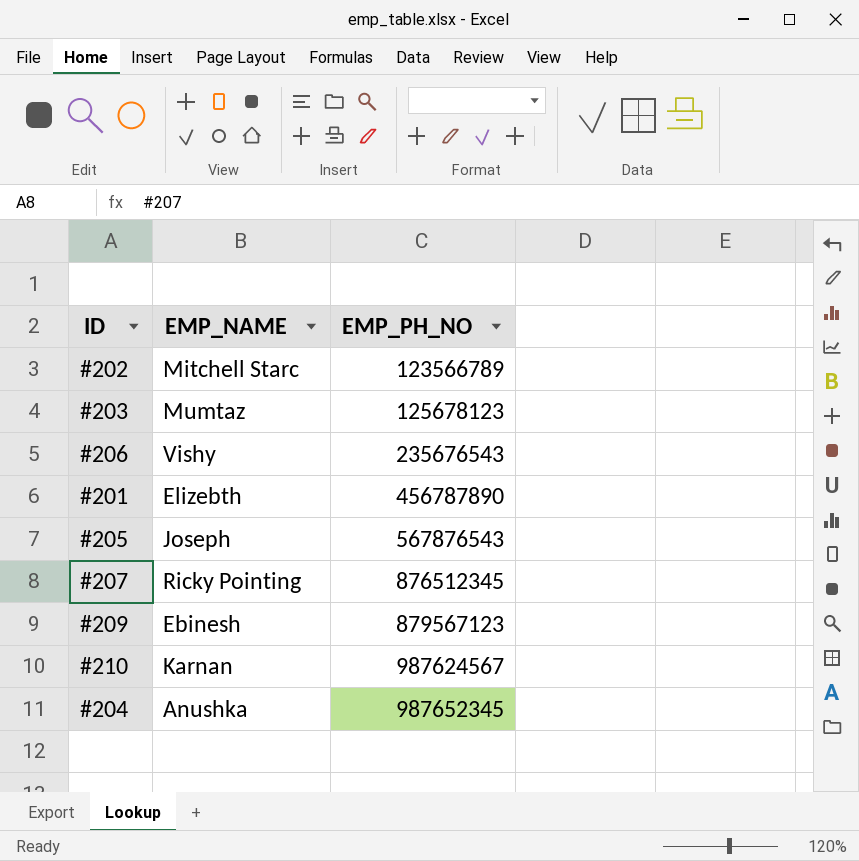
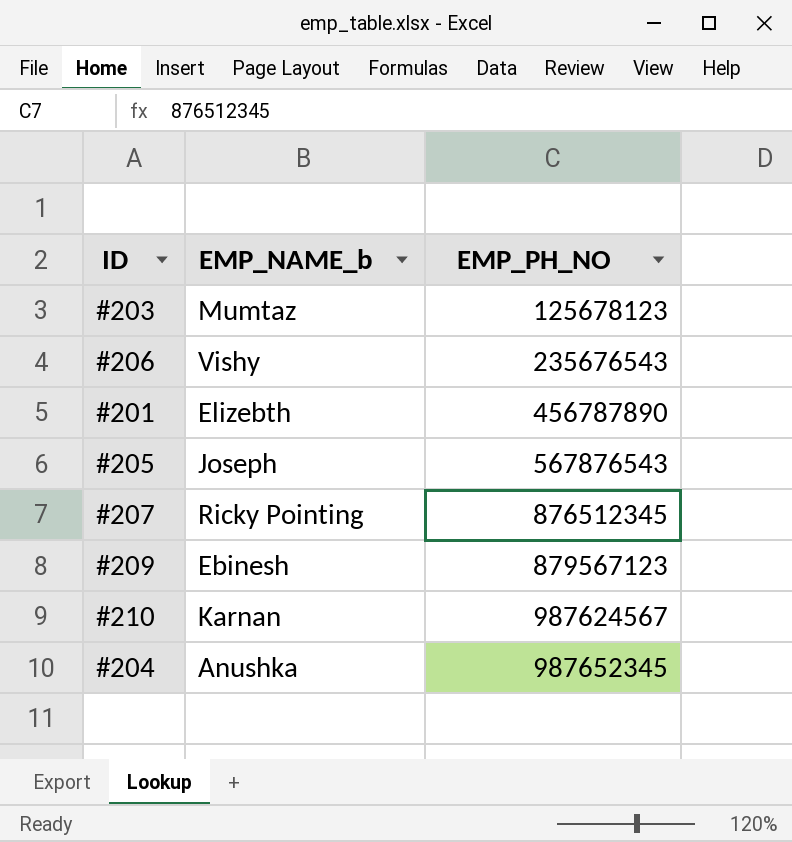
column name: EMP_NAME -> EMP_NAME_b
row #202: Mitchell Starc | 123566789 -> none

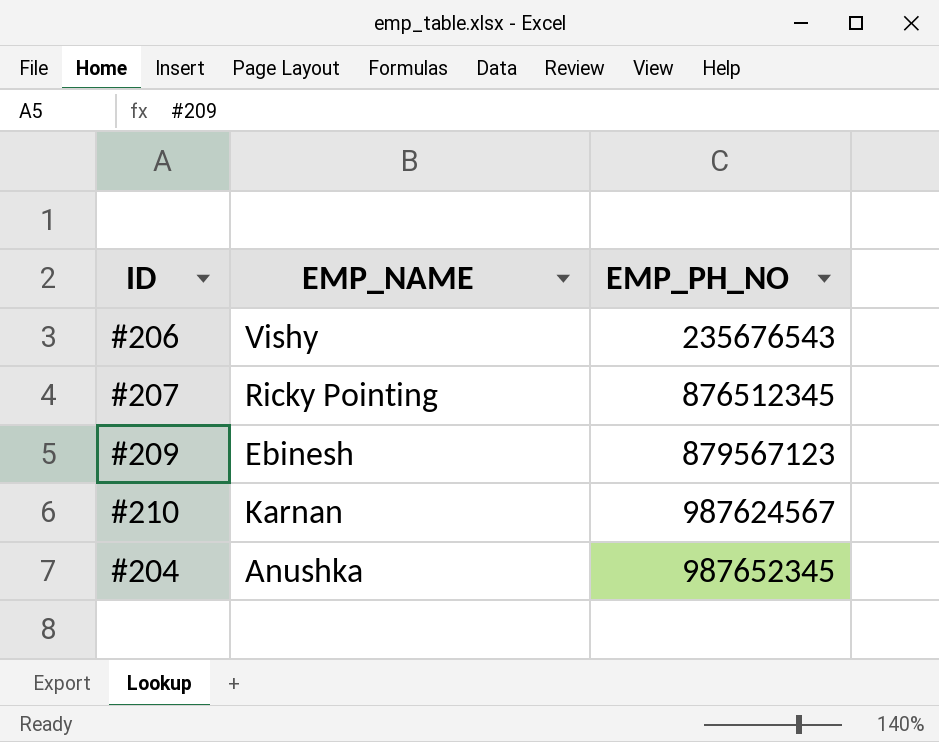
column name: EMP_NAME_b -> EMP_NAME
row #203: Mumtaz | 125678123 -> none
row #201: Elizebth | 456787890 -> none
row #205: Joseph | 567876543 -> none

